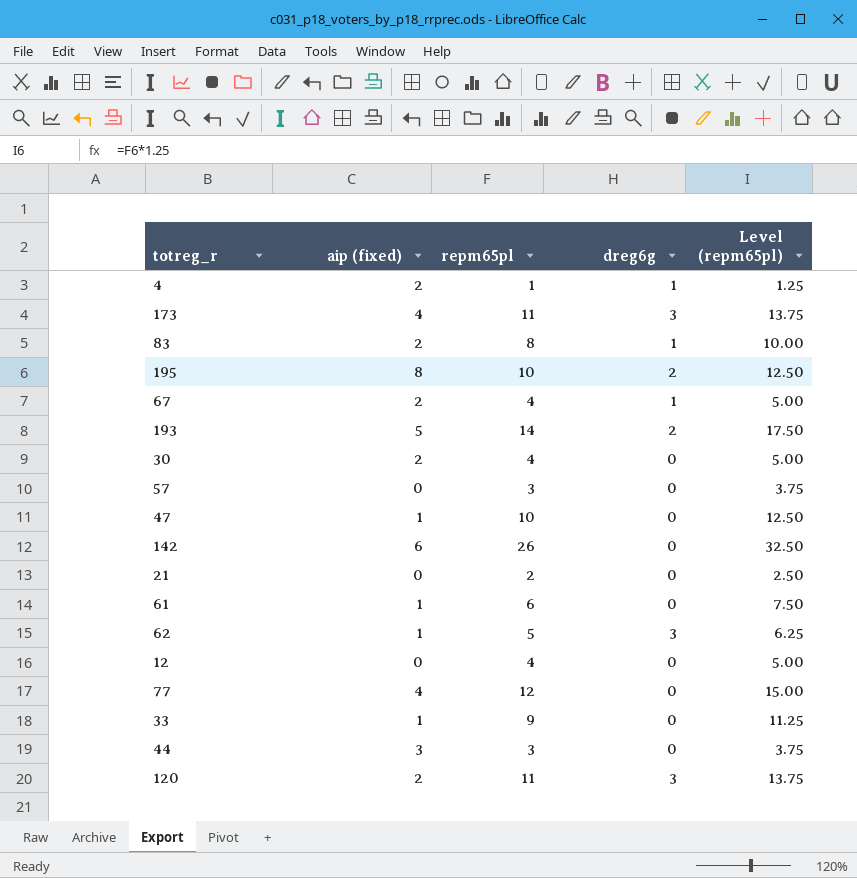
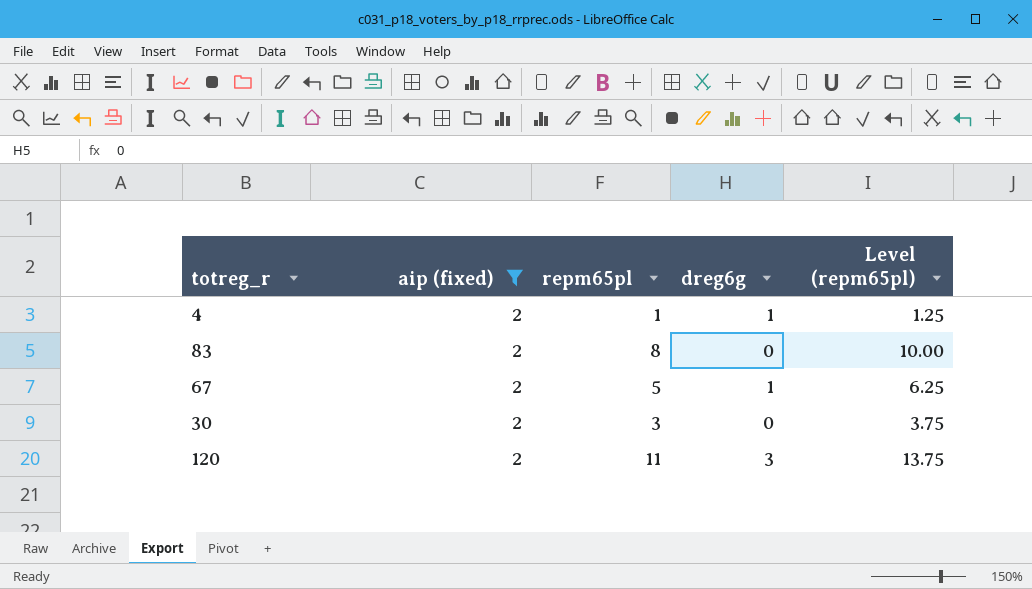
filter: none -> aip (fixed) = 2
83 | dreg6g: 1 -> 0
67 | repm65pl: 4 -> 5
67 | Level (repm65pl): 5.00 -> 6.25
30 | repm65pl: 4 -> 3
30 | Level (repm65pl): 5.00 -> 3.75

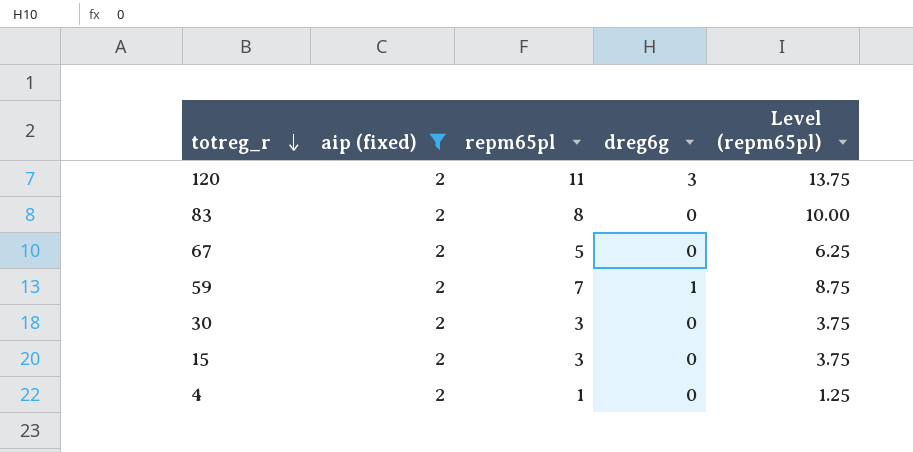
row order: none -> totreg_r descending
67 | dreg6g: 1 -> 0
row 59: none -> 2 | 7 | 1 | 8.75
row 15: none -> 2 | 3 | 0 | 3.75
4 | dreg6g: 1 -> 0

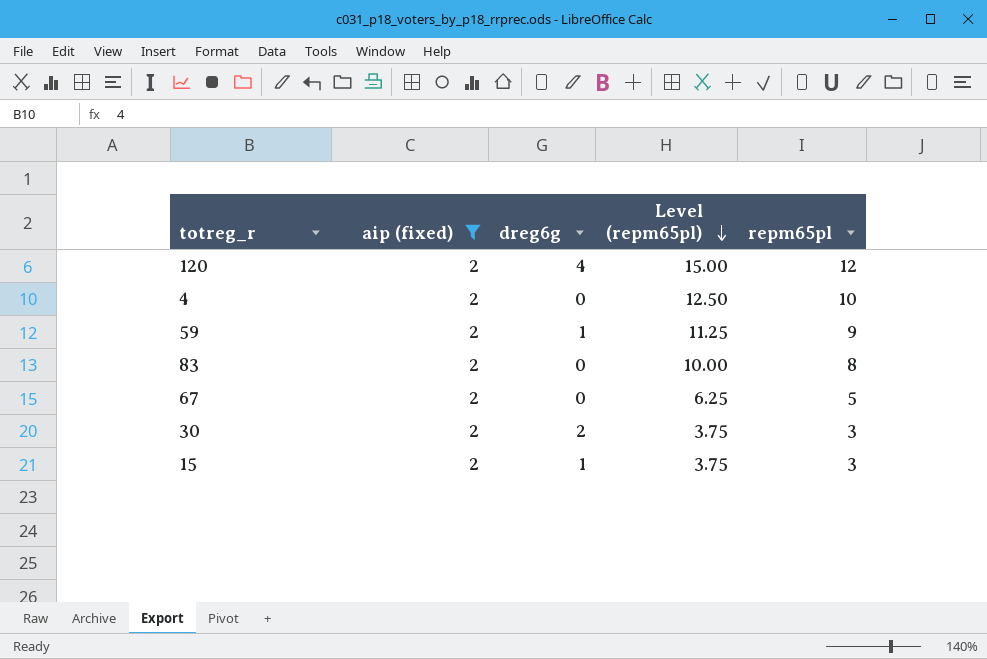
row order: totreg_r descending -> Level (repm65pl) descending
column repm65pl | position: 3 -> 5
120 | dreg6g: 3 -> 4
120 | Level (repm65pl): 13.75 -> 15.00
120 | repm65pl: 11 -> 12
4 | Level (repm65pl): 1.25 -> 12.50
4 | repm65pl: 1 -> 10
59 | Level (repm65pl): 8.75 -> 11.25
59 | repm65pl: 7 -> 9
30 | dreg6g: 0 -> 2
15 | dreg6g: 0 -> 1

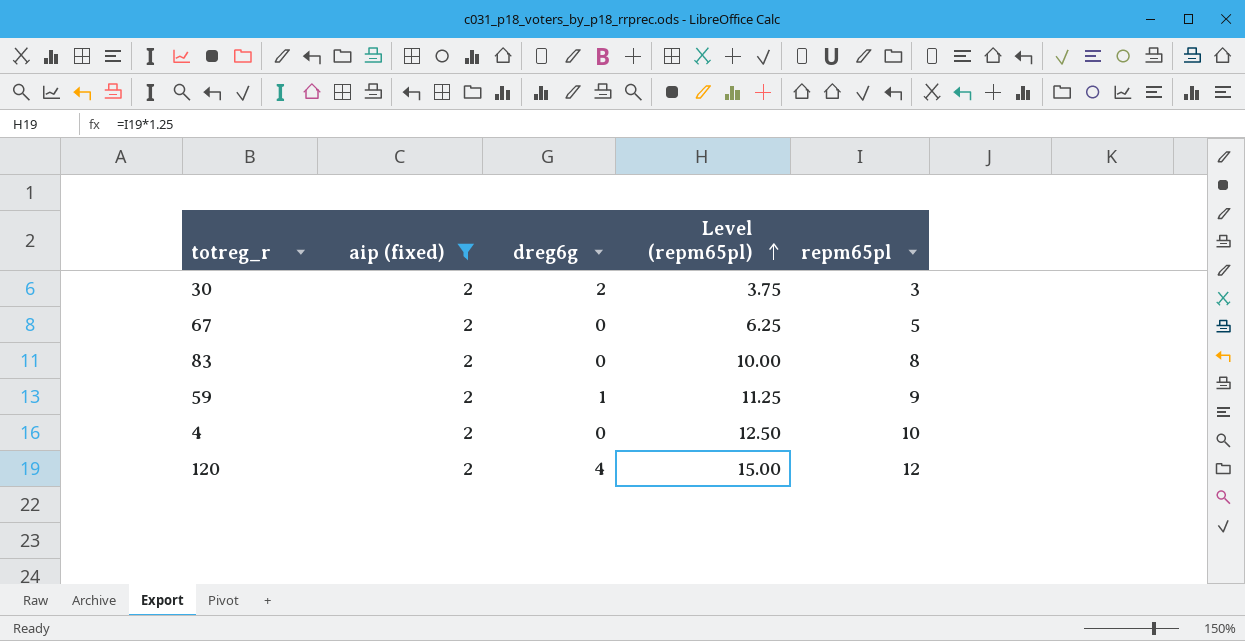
row order: Level (repm65pl) descending -> Level (repm65pl) ascending
row 15: 2 | 1 | 3.75 | 3 -> none

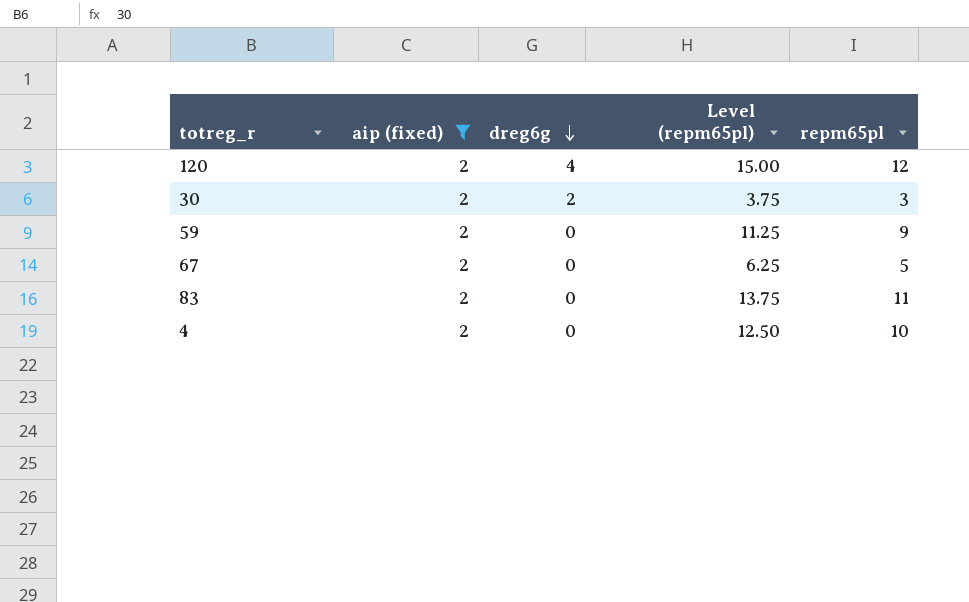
row order: Level (repm65pl) ascending -> dreg6g descending
59 | dreg6g: 1 -> 0
83 | Level (repm65pl): 10.00 -> 13.75
83 | repm65pl: 8 -> 11

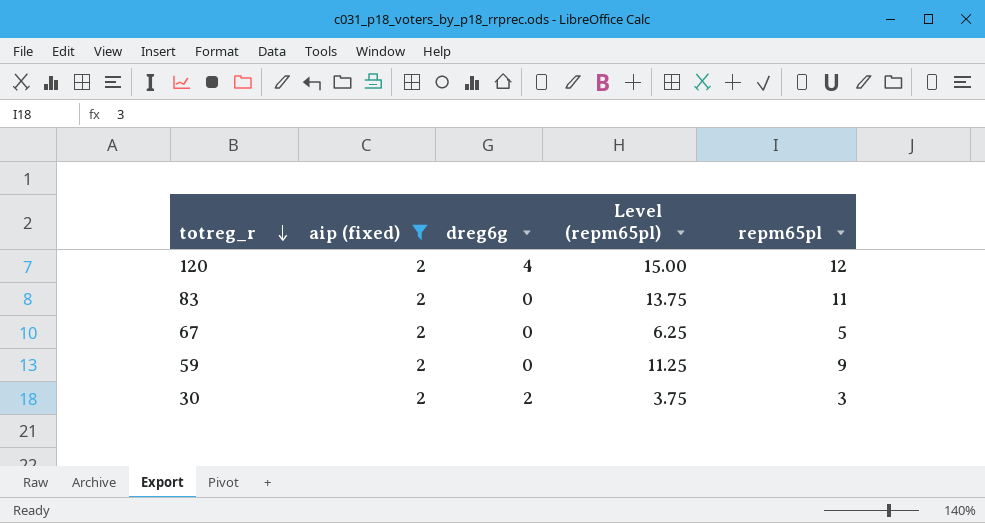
row order: dreg6g descending -> totreg_r descending
row 4: 2 | 0 | 12.50 | 10 -> none

